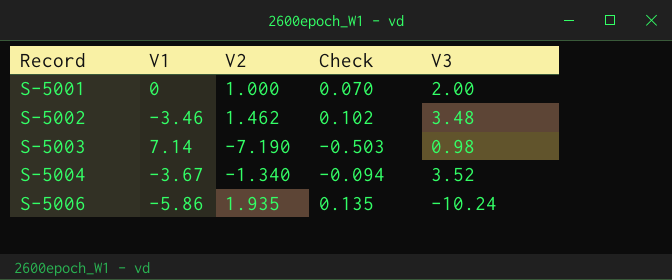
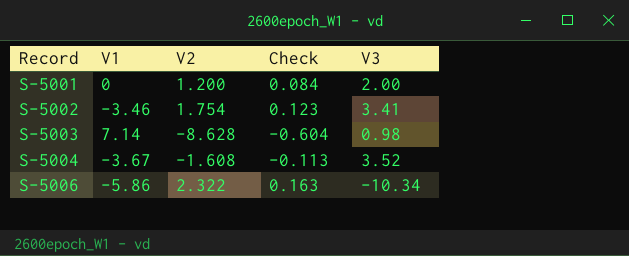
S-5001 | V2: 1.000 -> 1.200
S-5001 | Check: 0.070 -> 0.084
S-5002 | V2: 1.462 -> 1.754
S-5002 | Check: 0.102 -> 0.123
S-5002 | V3: 3.48 -> 3.41
S-5003 | V2: -7.190 -> -8.628
S-5003 | Check: -0.503 -> -0.604
S-5004 | V2: -1.340 -> -1.608
S-5004 | Check: -0.094 -> -0.113
S-5006 | V2: 1.935 -> 2.322
S-5006 | Check: 0.135 -> 0.163
S-5006 | V3: -10.24 -> -10.34

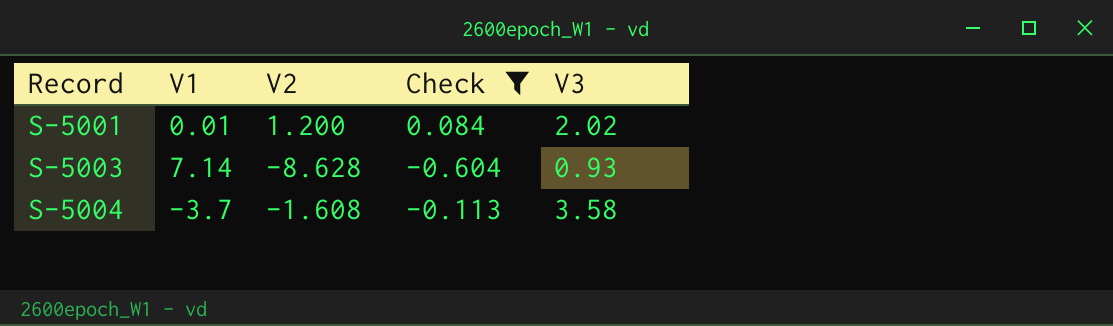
filter: none -> Check <= 0.084
S-5001 | V1: 0 -> 0.01
S-5001 | V3: 2.00 -> 2.02
S-5003 | V3: 0.98 -> 0.93
S-5004 | V1: -3.67 -> -3.7
S-5004 | V3: 3.52 -> 3.58

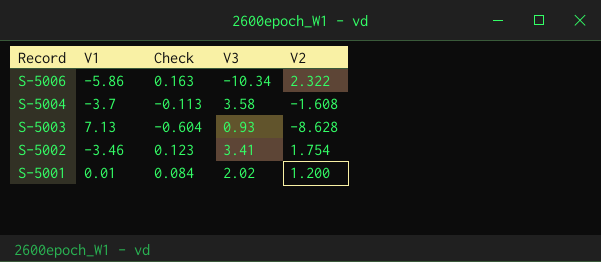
filter: Check <= 0.084 -> none
row order: Record ascending -> Record descending
column V2 | position: 3 -> 5
S-5003 | V1: 7.14 -> 7.13

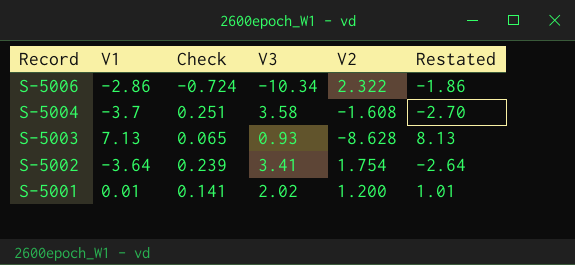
column Check | formula: [V2] * 0.07 -> [V3] * 0.07
column Restated | formula: none -> [V1] + 1
S-5006 | V1: -5.86 -> -2.86
S-5002 | V1: -3.46 -> -3.64

